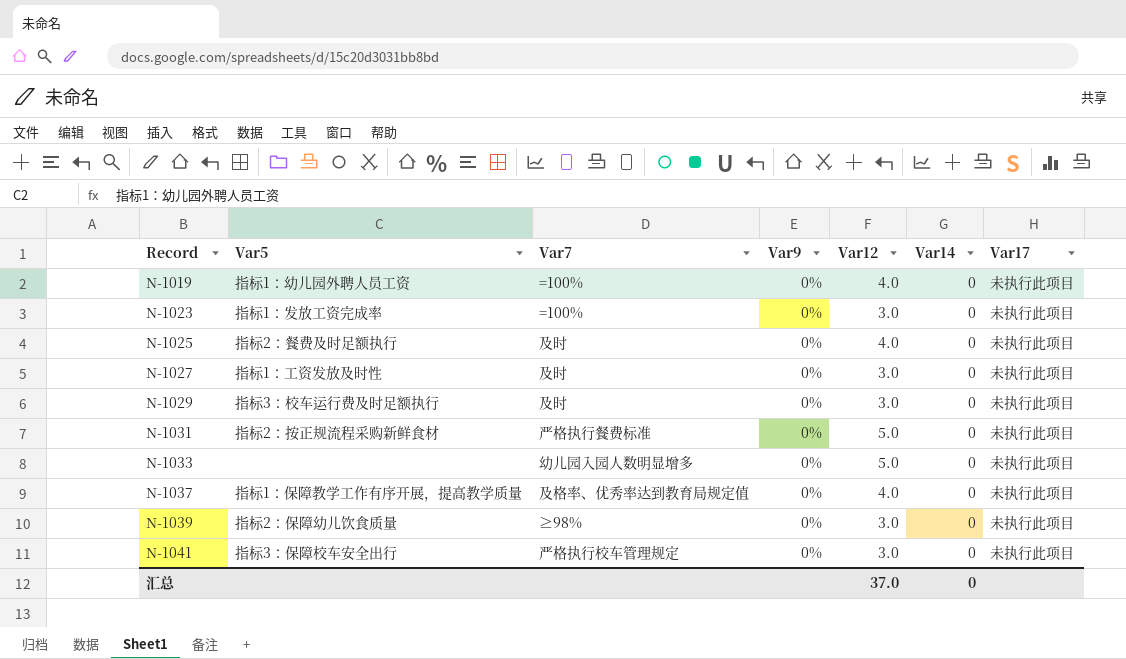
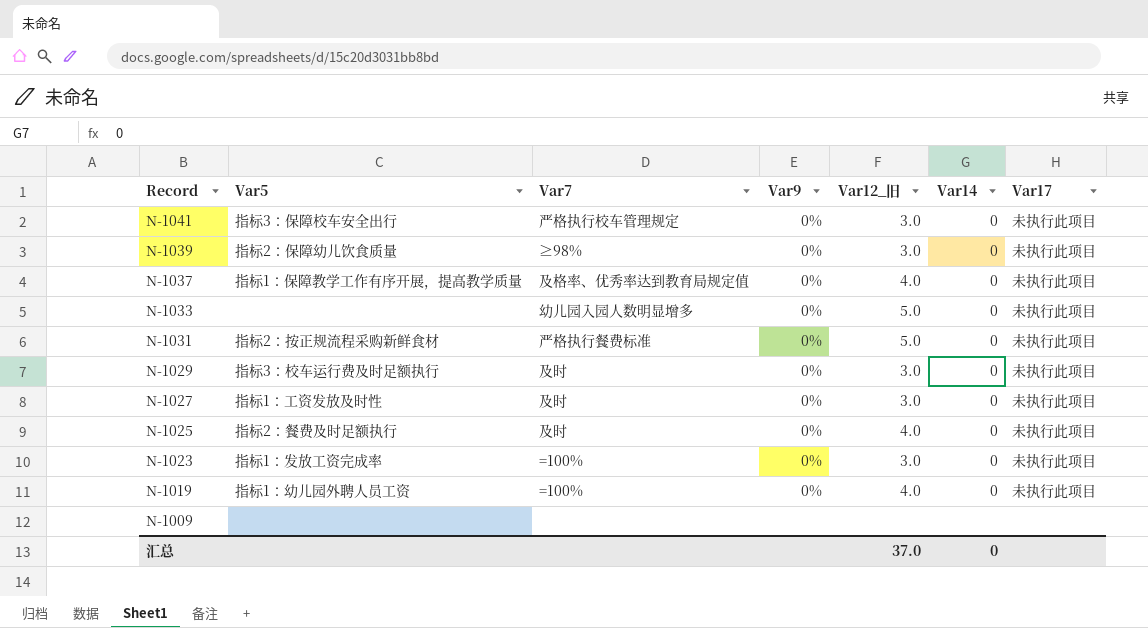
row order: Record ascending -> Record descending
column name: Var12 -> Var12_旧
row N-1009: none -> none | none | none | none | none | none

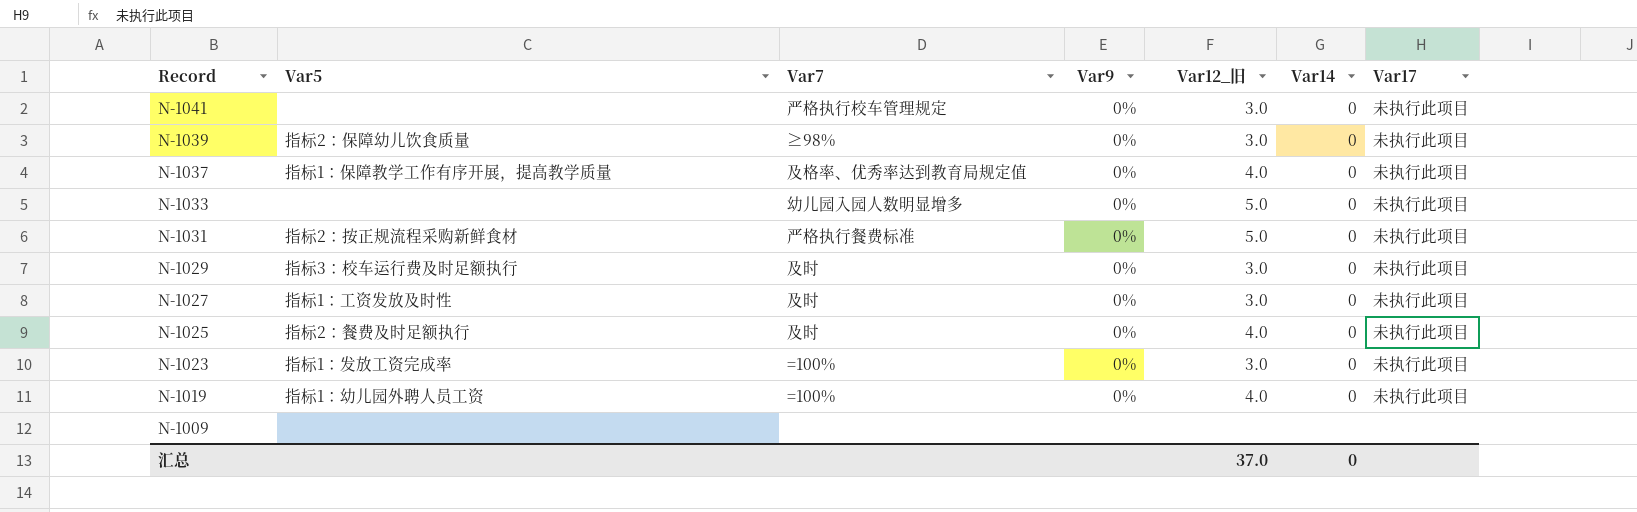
N-1041 | Var5: 指标3：保障校车安全出行 -> none

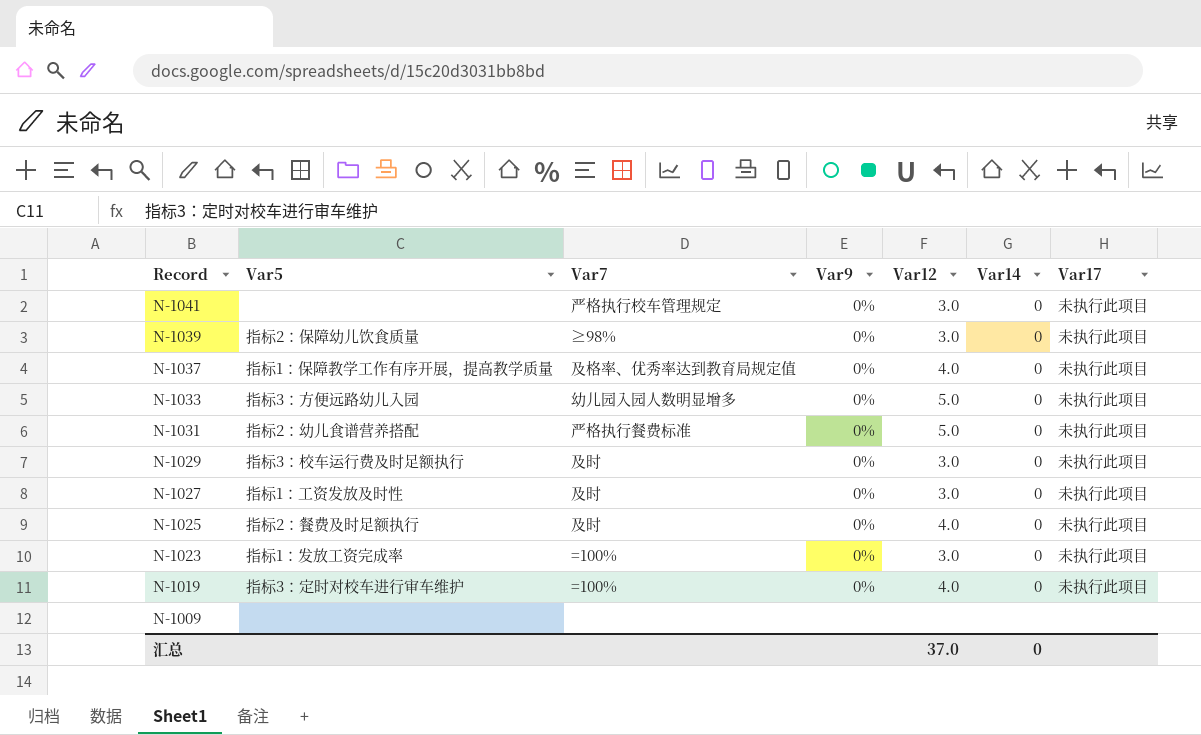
column name: Var12_旧 -> Var12
N-1033 | Var5: none -> 指标3：方便远路幼儿入园
N-1031 | Var5: 指标2：按正规流程采购新鲜食材 -> 指标2：幼儿食谱营养搭配
N-1019 | Var5: 指标1：幼儿园外聘人员工资 -> 指标3：定时对校车进行审车维护

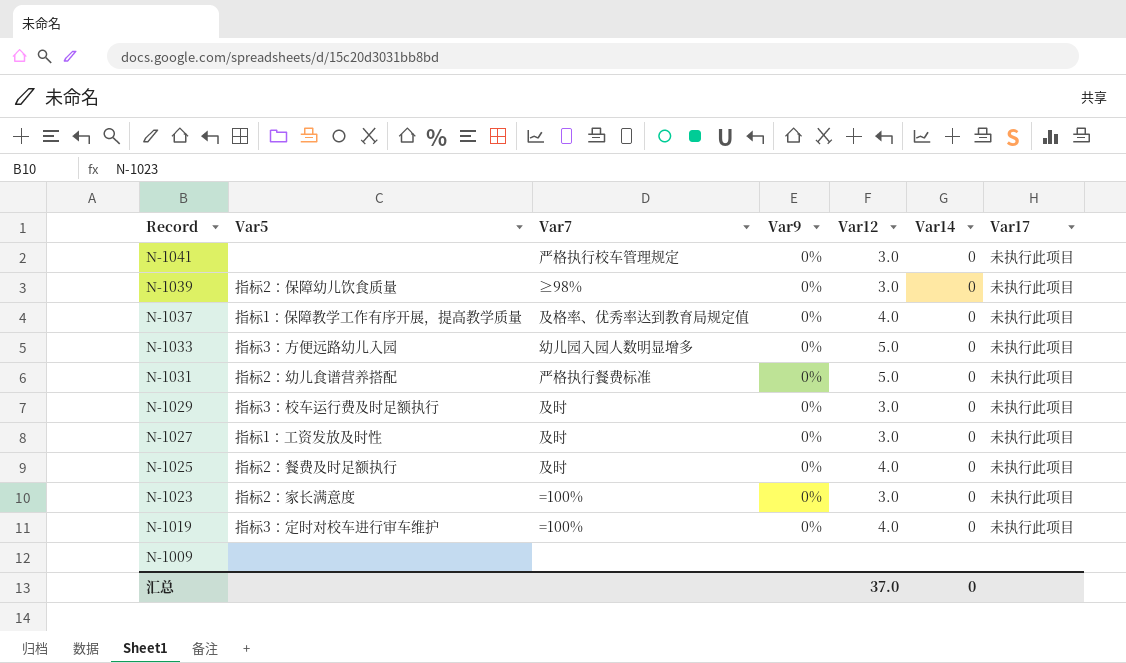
N-1023 | Var5: 指标1：发放工资完成率 -> 指标2：家长满意度

